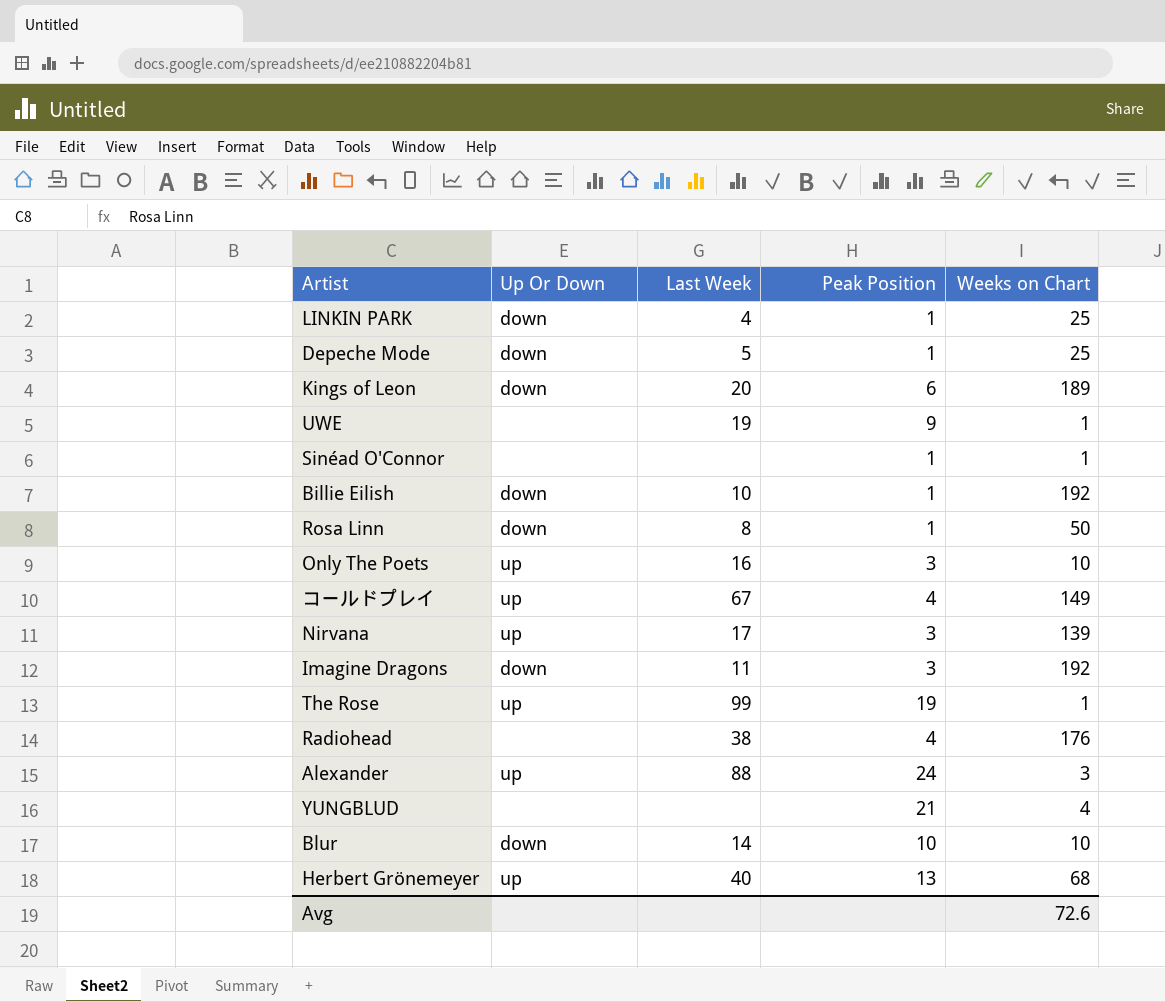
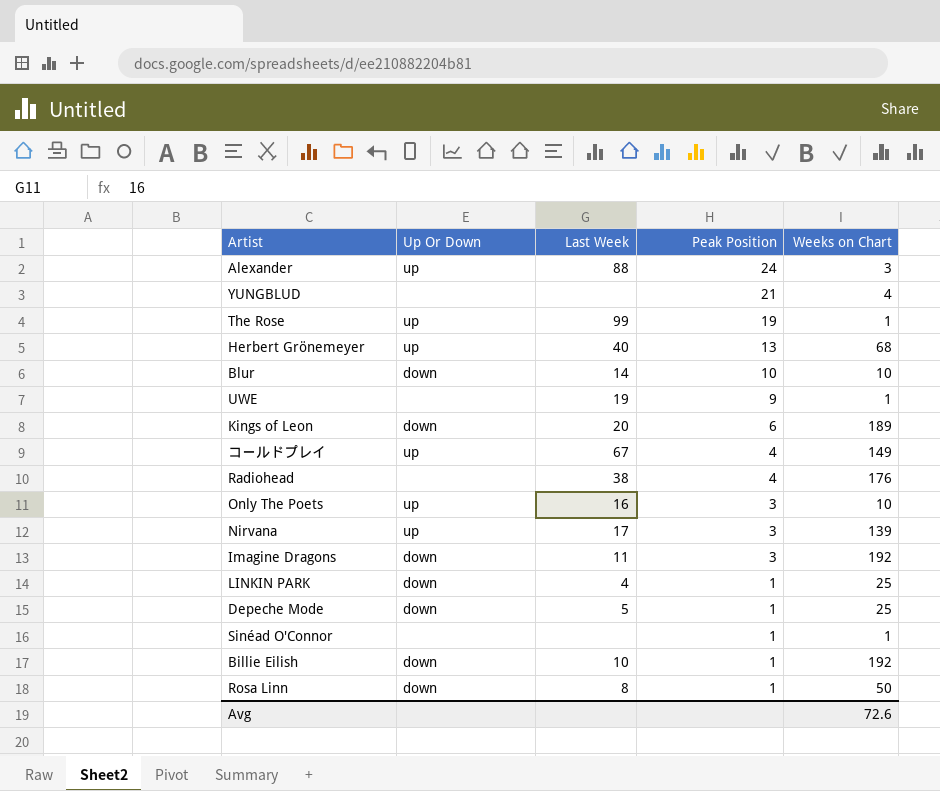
row order: none -> Peak Position descending

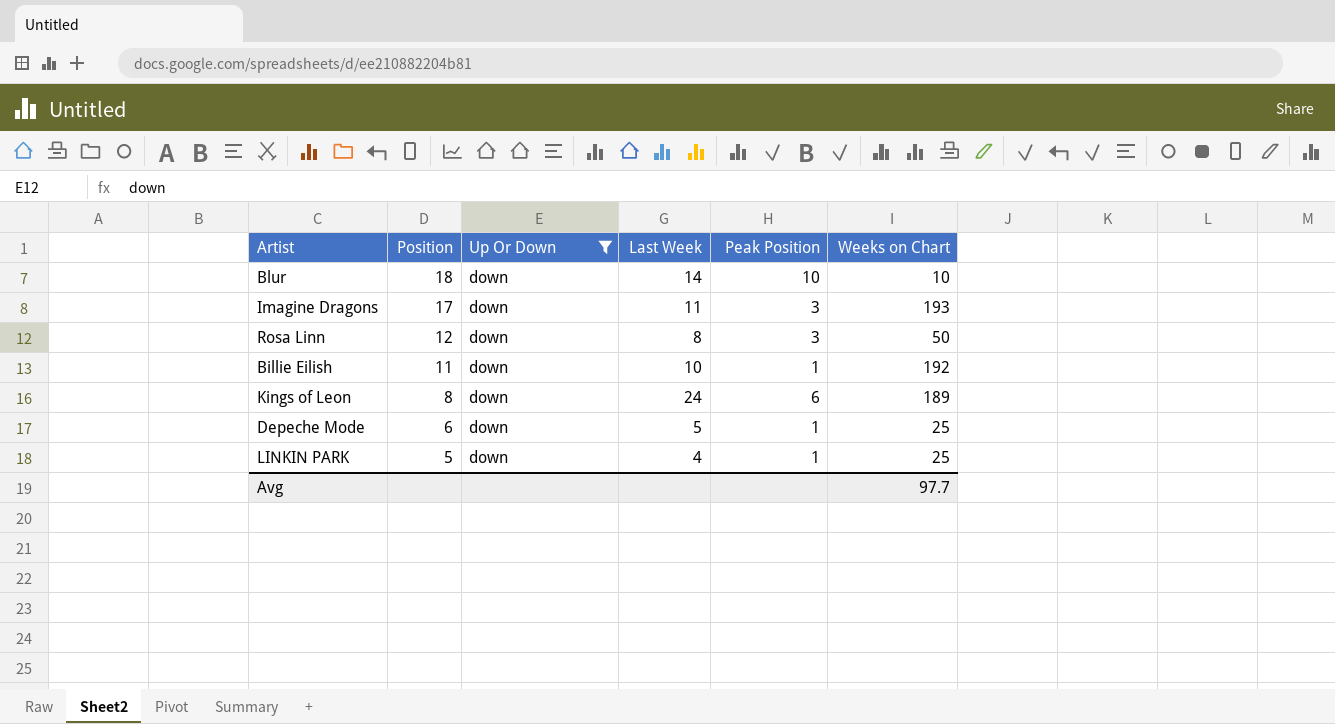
filter: none -> Up Or Down = down
row order: Peak Position descending -> Position descending
column Position | position: none -> 2
Imagine Dragons | Weeks on Chart: 192 -> 193
Rosa Linn | Peak Position: 1 -> 3
Kings of Leon | Last Week: 20 -> 24
Avg | Weeks on Chart: 72.6 -> 97.7

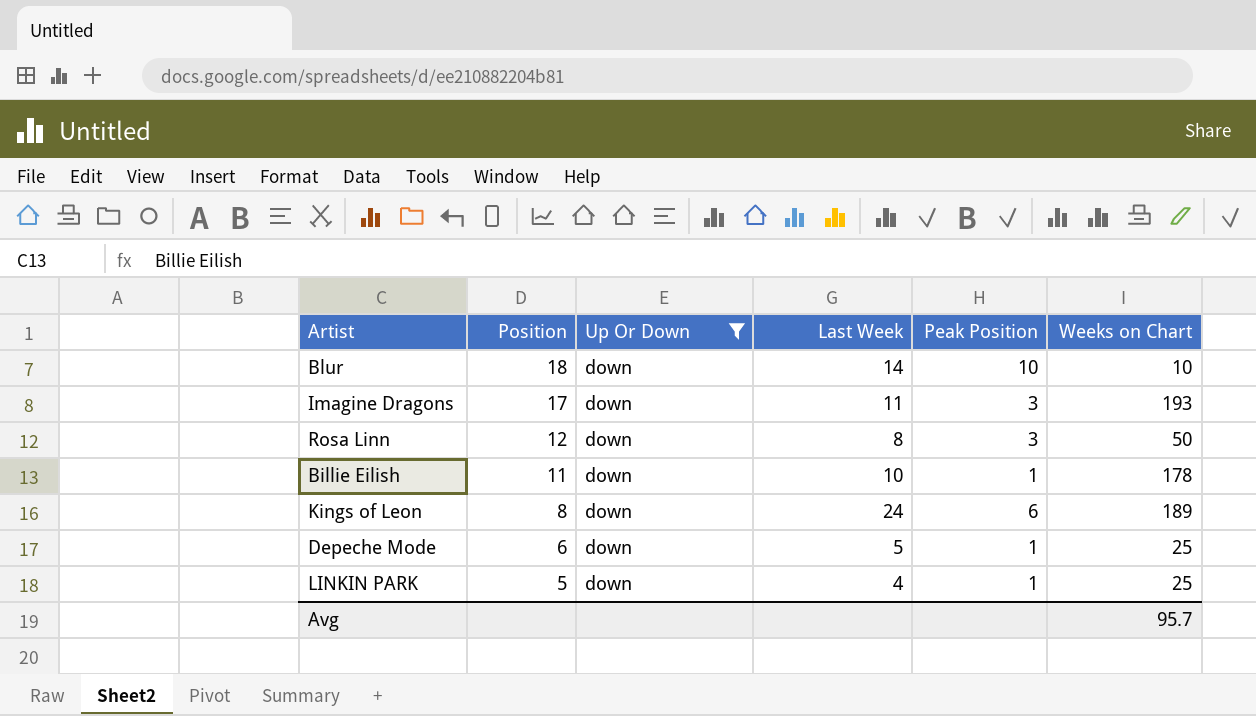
Billie Eilish | Weeks on Chart: 192 -> 178
Avg | Weeks on Chart: 97.7 -> 95.7

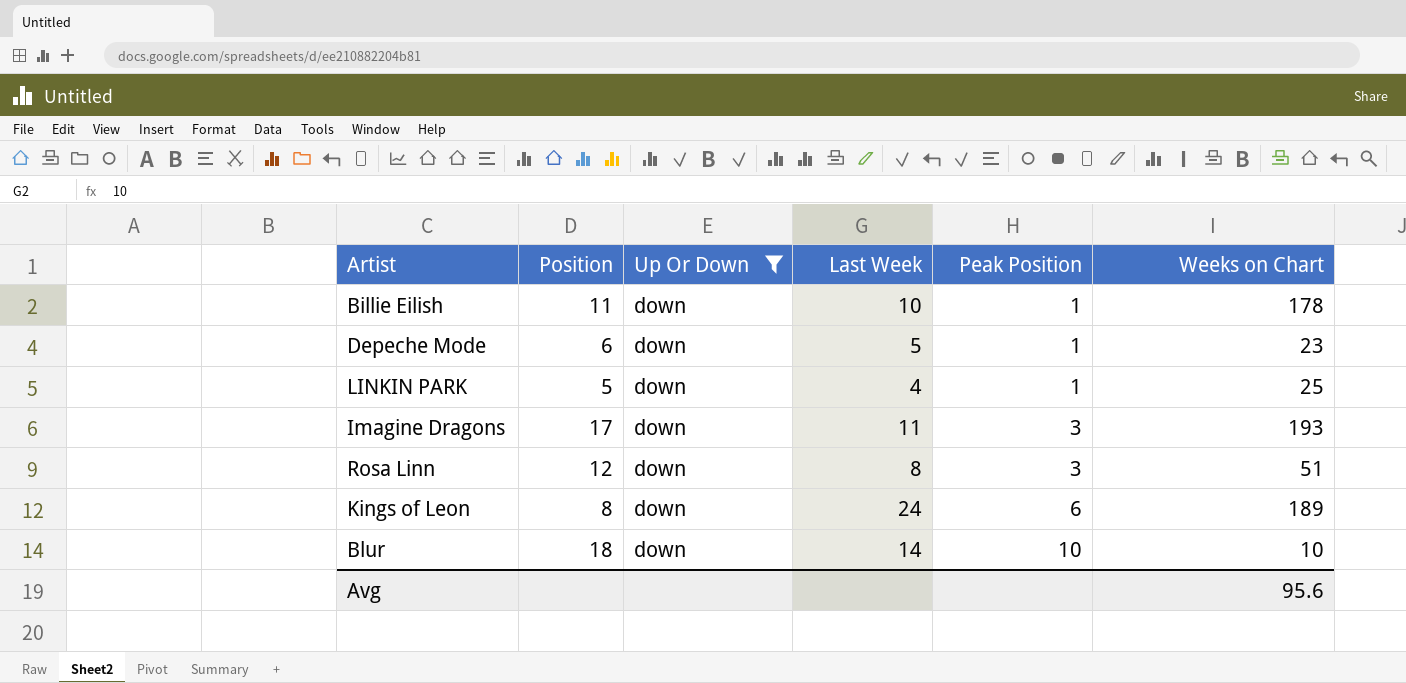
row order: Position descending -> Peak Position ascending
Depeche Mode | Weeks on Chart: 25 -> 23
Rosa Linn | Weeks on Chart: 50 -> 51
Avg | Weeks on Chart: 95.7 -> 95.6

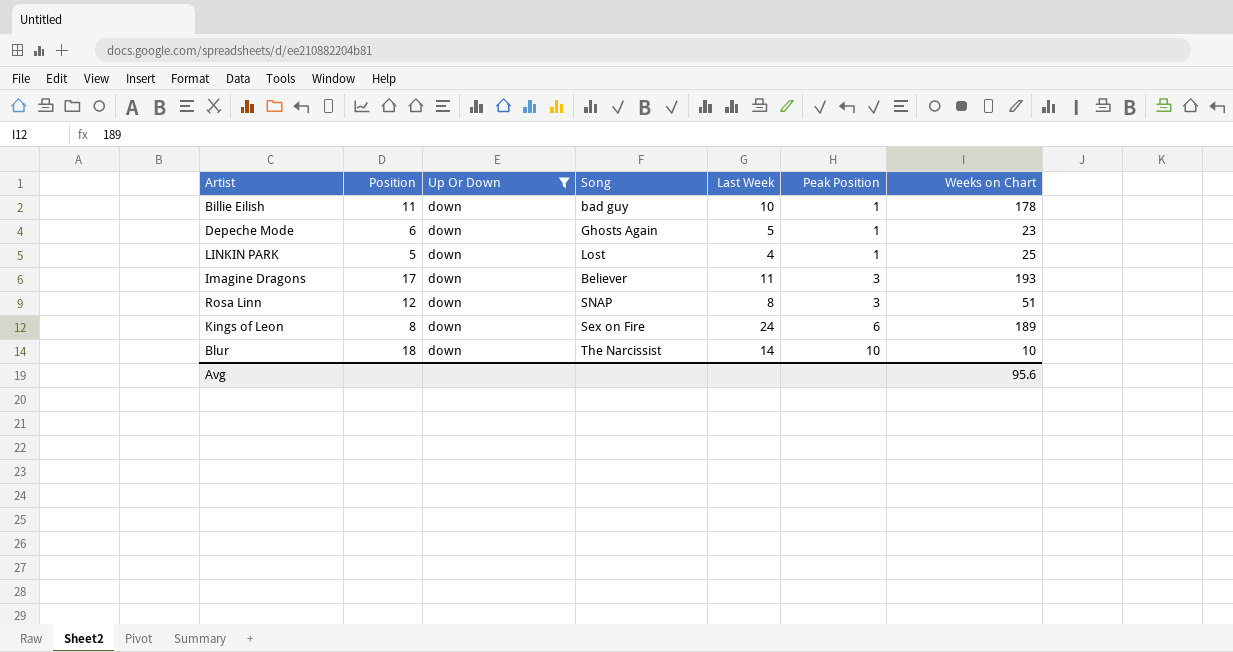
column Song | position: none -> 4

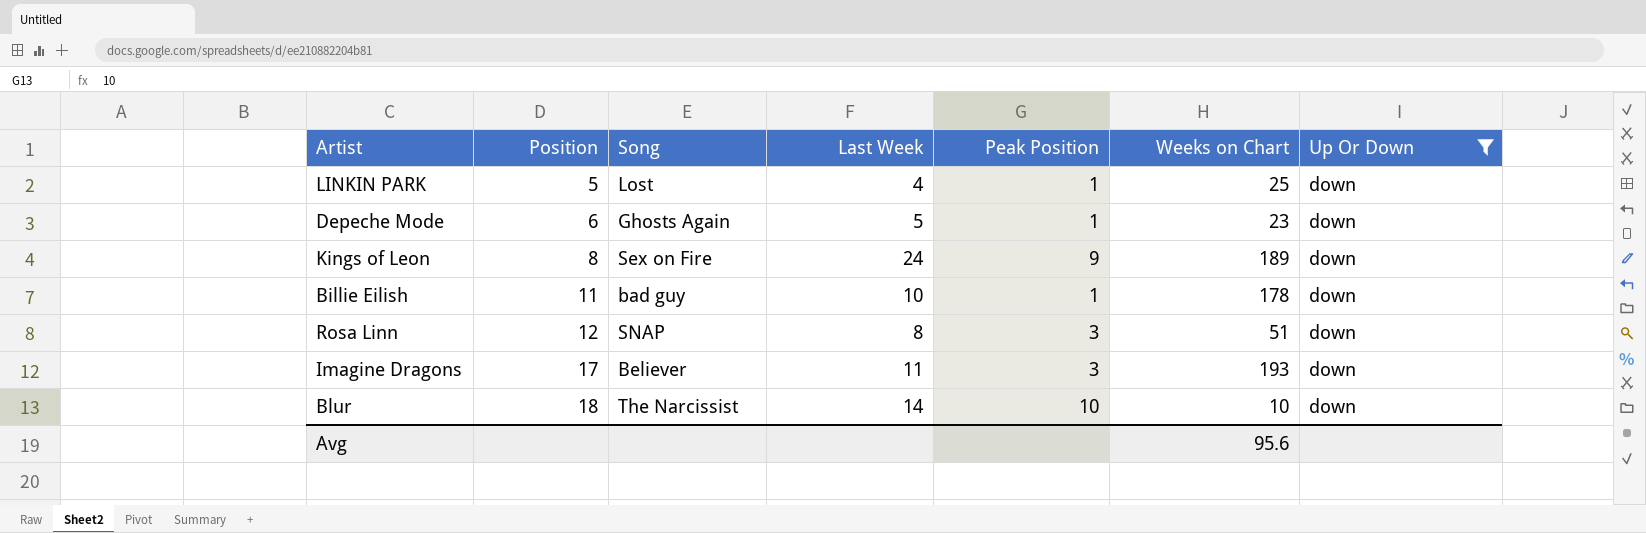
row order: Peak Position ascending -> Position ascending
column Up Or Down | position: 3 -> 7
Kings of Leon | Peak Position: 6 -> 9

